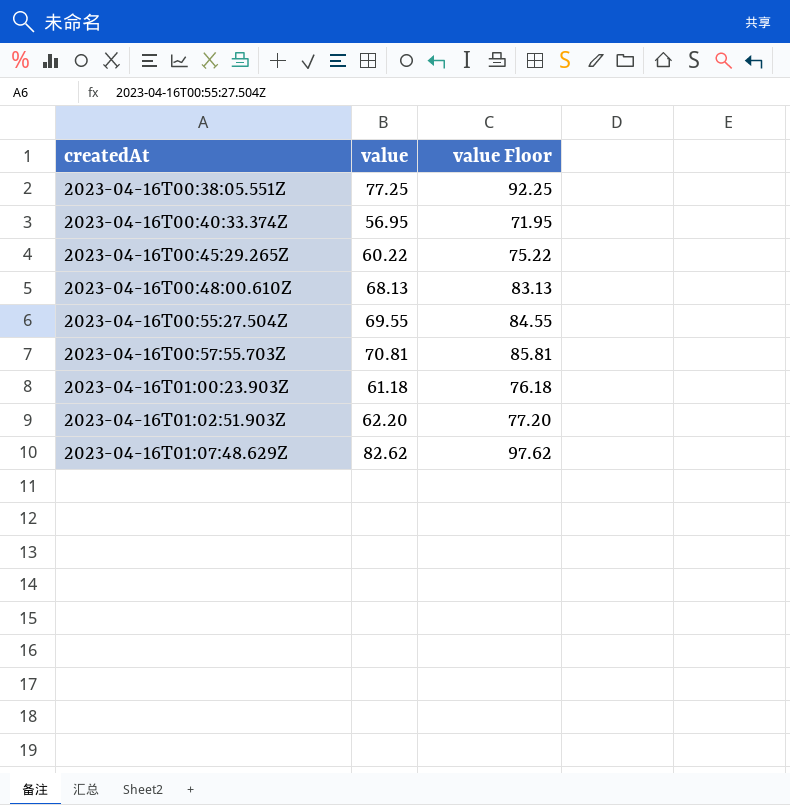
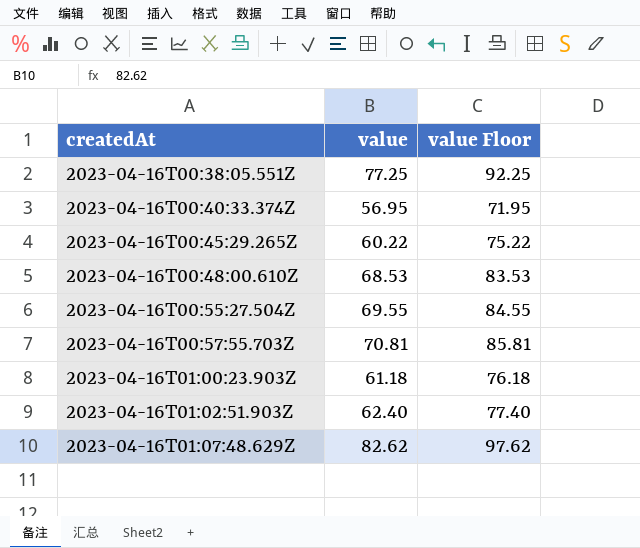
2023-04-16T00:48:00.610Z | value: 68.13 -> 68.53
2023-04-16T00:48:00.610Z | value Floor: 83.13 -> 83.53
2023-04-16T01:02:51.903Z | value: 62.20 -> 62.40
2023-04-16T01:02:51.903Z | value Floor: 77.20 -> 77.40

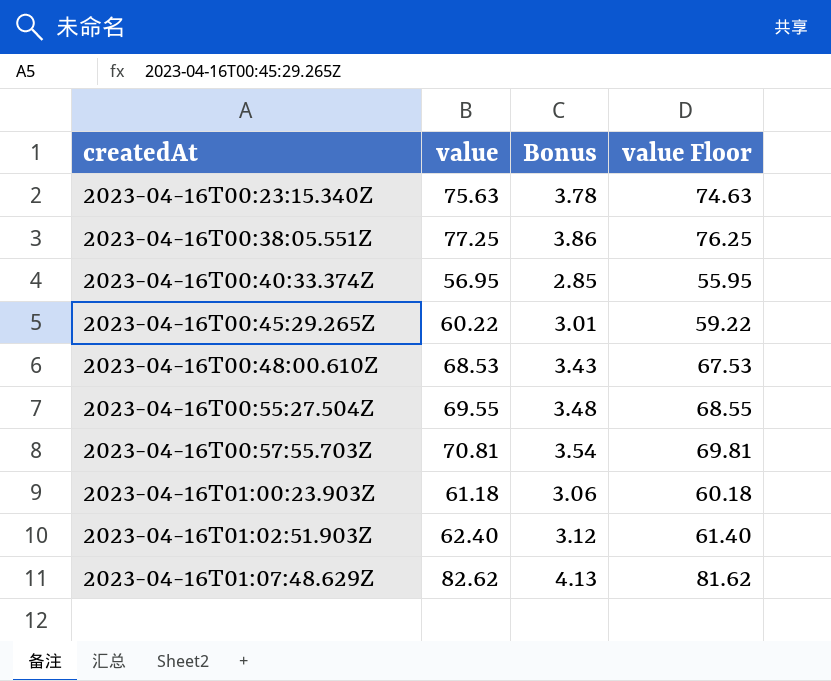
column Bonus | formula: none -> [value] * 0.05
column value Floor | formula: [value] + 15 -> [value] - 1
row 2023-04-16T00:23:15.340Z: none -> 75.63 | 3.78 | 74.63

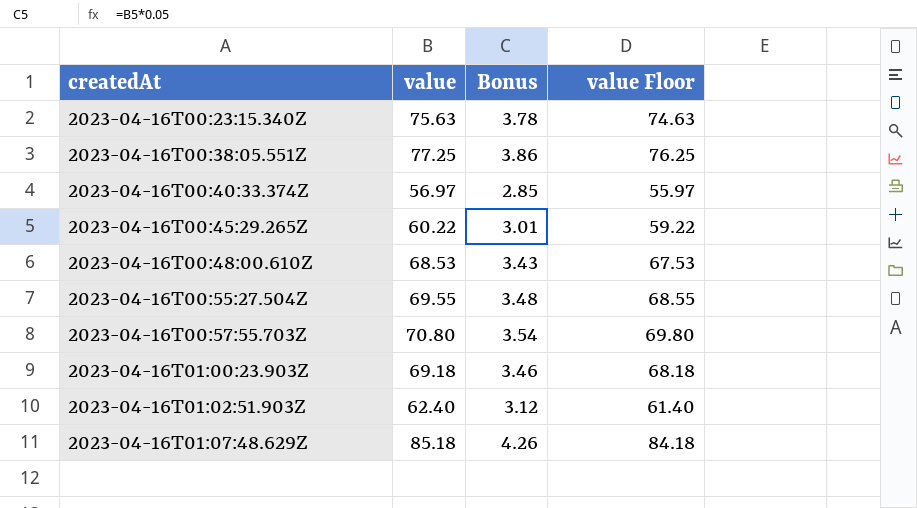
2023-04-16T00:40:33.374Z | value: 56.95 -> 56.97
2023-04-16T00:40:33.374Z | value Floor: 55.95 -> 55.97
2023-04-16T00:57:55.703Z | value: 70.81 -> 70.80
2023-04-16T00:57:55.703Z | value Floor: 69.81 -> 69.80
2023-04-16T01:00:23.903Z | value: 61.18 -> 69.18
2023-04-16T01:00:23.903Z | Bonus: 3.06 -> 3.46
2023-04-16T01:00:23.903Z | value Floor: 60.18 -> 68.18
2023-04-16T01:07:48.629Z | value: 82.62 -> 85.18
2023-04-16T01:07:48.629Z | Bonus: 4.13 -> 4.26
2023-04-16T01:07:48.629Z | value Floor: 81.62 -> 84.18

